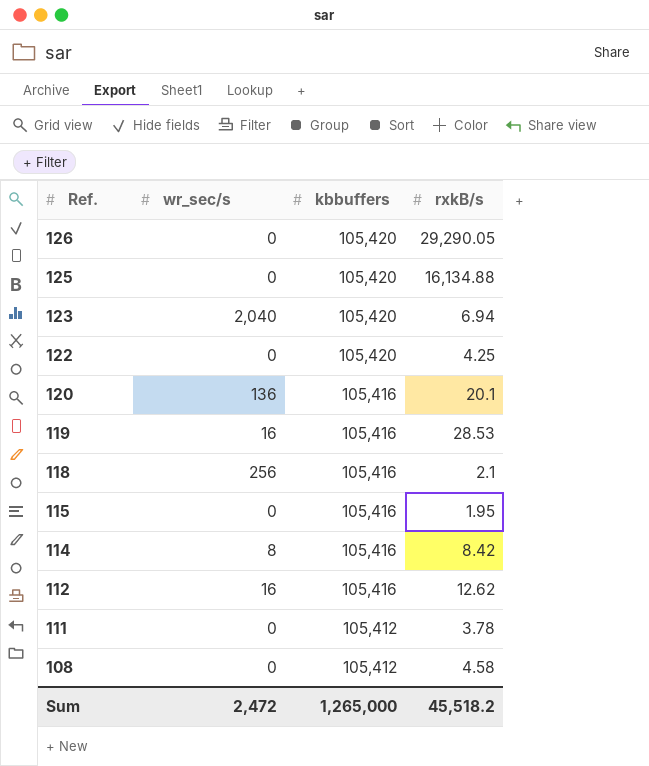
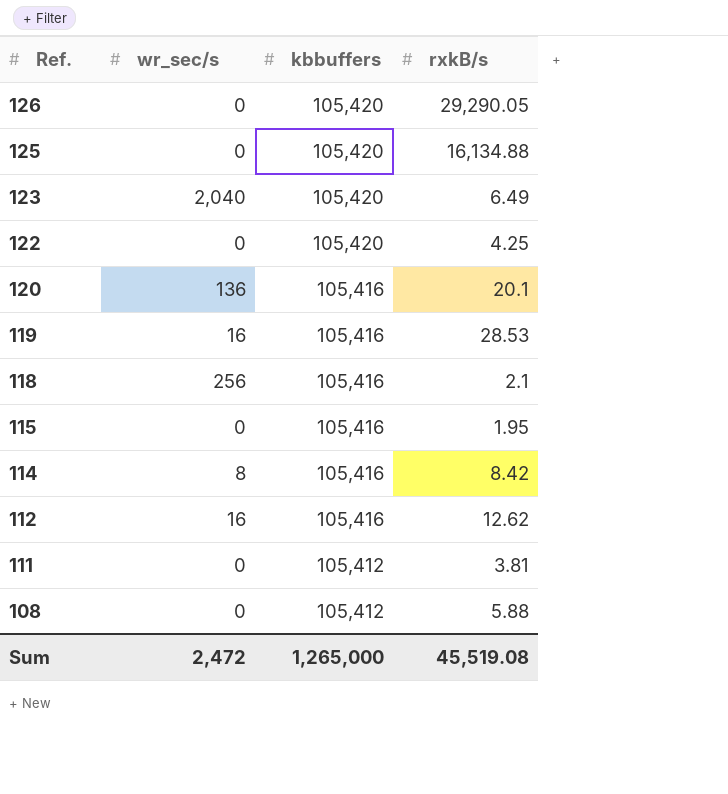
123 | rxkB/s: 6.94 -> 6.49
111 | rxkB/s: 3.78 -> 3.81
108 | rxkB/s: 4.58 -> 5.88
Sum | rxkB/s: 45,518.2 -> 45,519.08

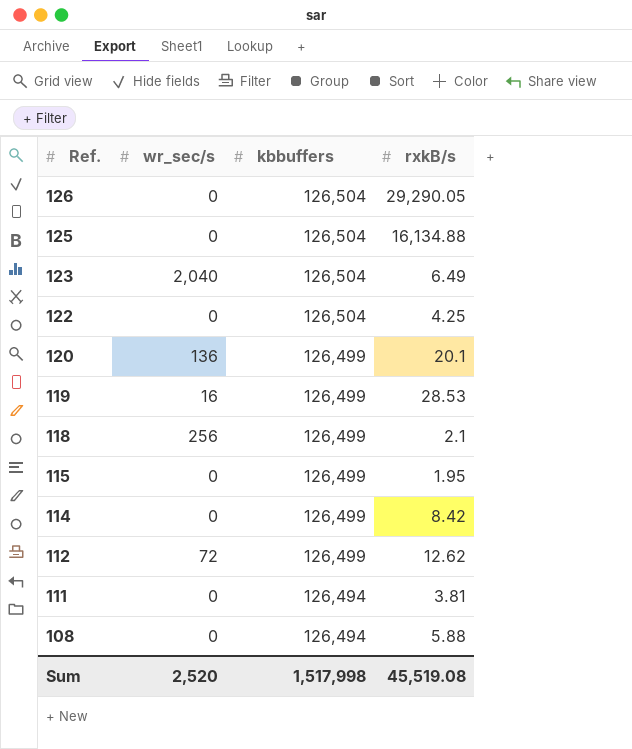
126 | kbbuffers: 105,420 -> 126,504
125 | kbbuffers: 105,420 -> 126,504
123 | kbbuffers: 105,420 -> 126,504
122 | kbbuffers: 105,420 -> 126,504
120 | kbbuffers: 105,416 -> 126,499
119 | kbbuffers: 105,416 -> 126,499
118 | kbbuffers: 105,416 -> 126,499
115 | kbbuffers: 105,416 -> 126,499
114 | wr_sec/s: 8 -> 0
114 | kbbuffers: 105,416 -> 126,499
112 | wr_sec/s: 16 -> 72
112 | kbbuffers: 105,416 -> 126,499
111 | kbbuffers: 105,412 -> 126,494
108 | kbbuffers: 105,412 -> 126,494
Sum | wr_sec/s: 2,472 -> 2,520
Sum | kbbuffers: 1,265,000 -> 1,517,998

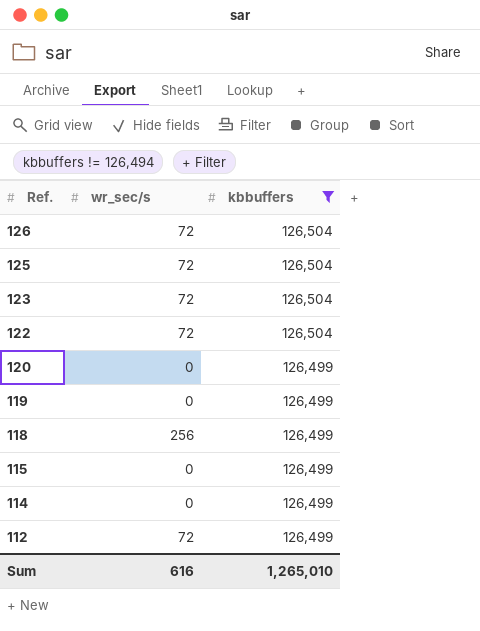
filter: none -> kbbuffers != 126,494
column rxkB/s | position: 4 -> none
126 | wr_sec/s: 0 -> 72
125 | wr_sec/s: 0 -> 72
123 | wr_sec/s: 2,040 -> 72
122 | wr_sec/s: 0 -> 72
120 | wr_sec/s: 136 -> 0
119 | wr_sec/s: 16 -> 0
Sum | wr_sec/s: 2,520 -> 616
Sum | kbbuffers: 1,517,998 -> 1,265,010

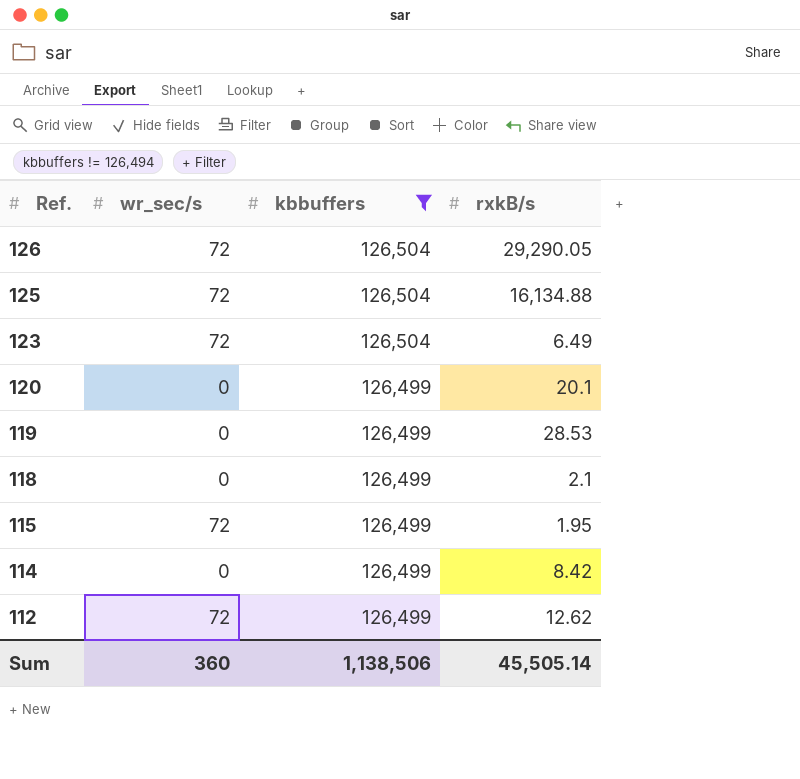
column rxkB/s | position: none -> 4
row 122: 72 | 126,504 -> none
118 | wr_sec/s: 256 -> 0
115 | wr_sec/s: 0 -> 72
Sum | wr_sec/s: 616 -> 360
Sum | kbbuffers: 1,265,010 -> 1,138,506

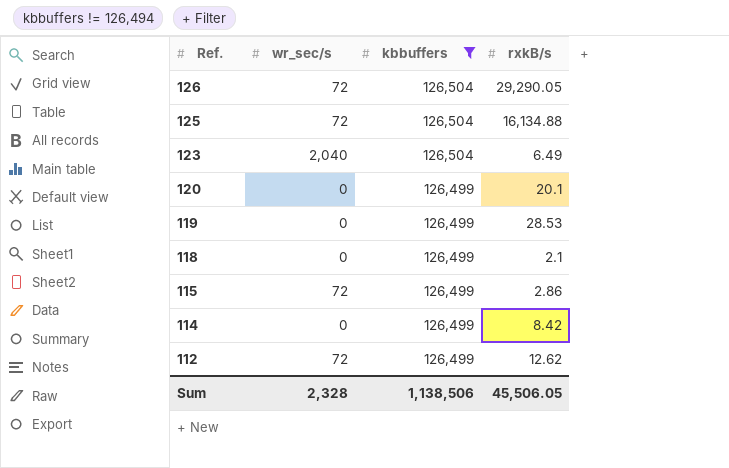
123 | wr_sec/s: 72 -> 2,040
115 | rxkB/s: 1.95 -> 2.86
Sum | wr_sec/s: 360 -> 2,328
Sum | rxkB/s: 45,505.14 -> 45,506.05

